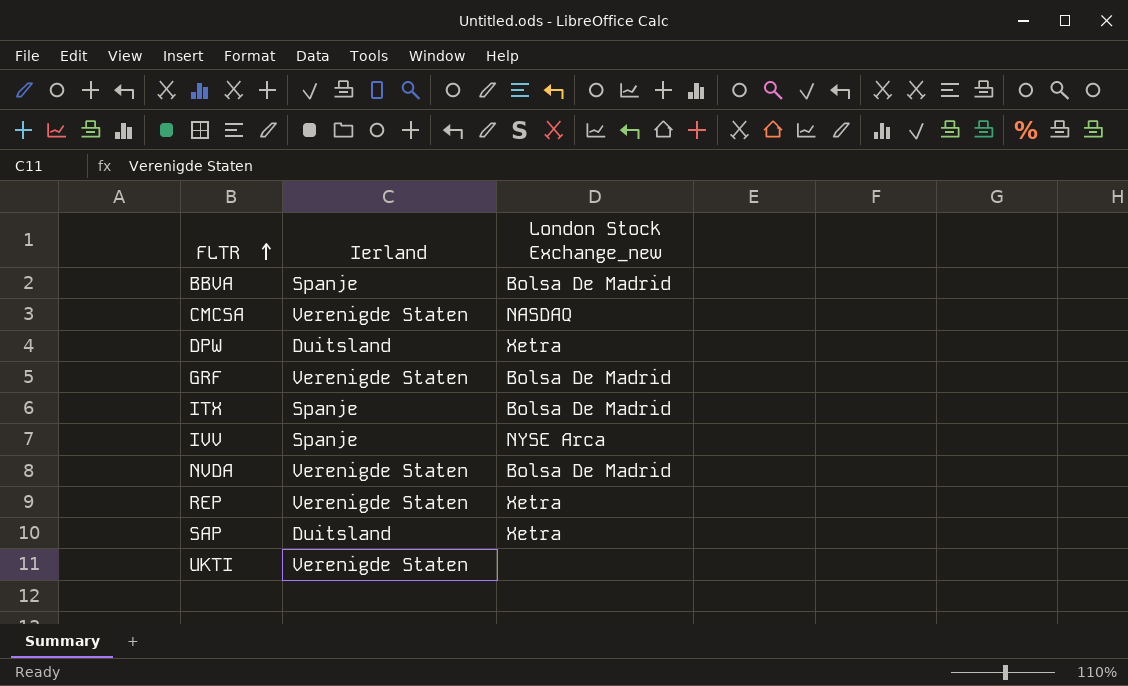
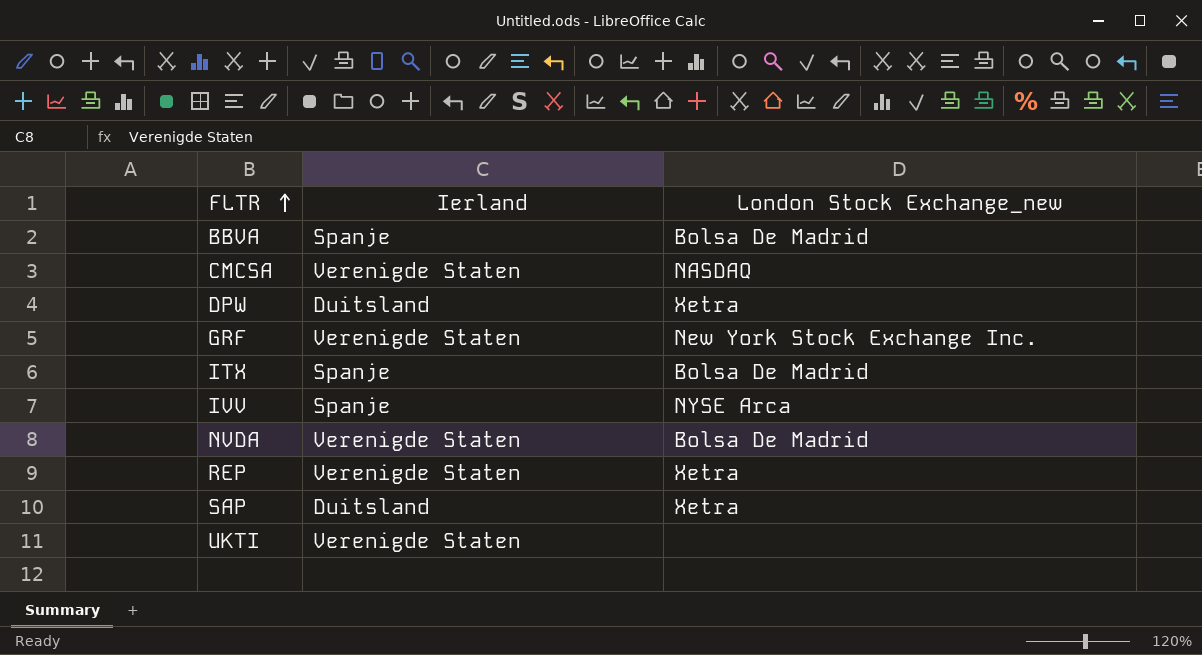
GRF | London Stock Exchange_new: Bolsa De Madrid -> New York Stock Exchange Inc.

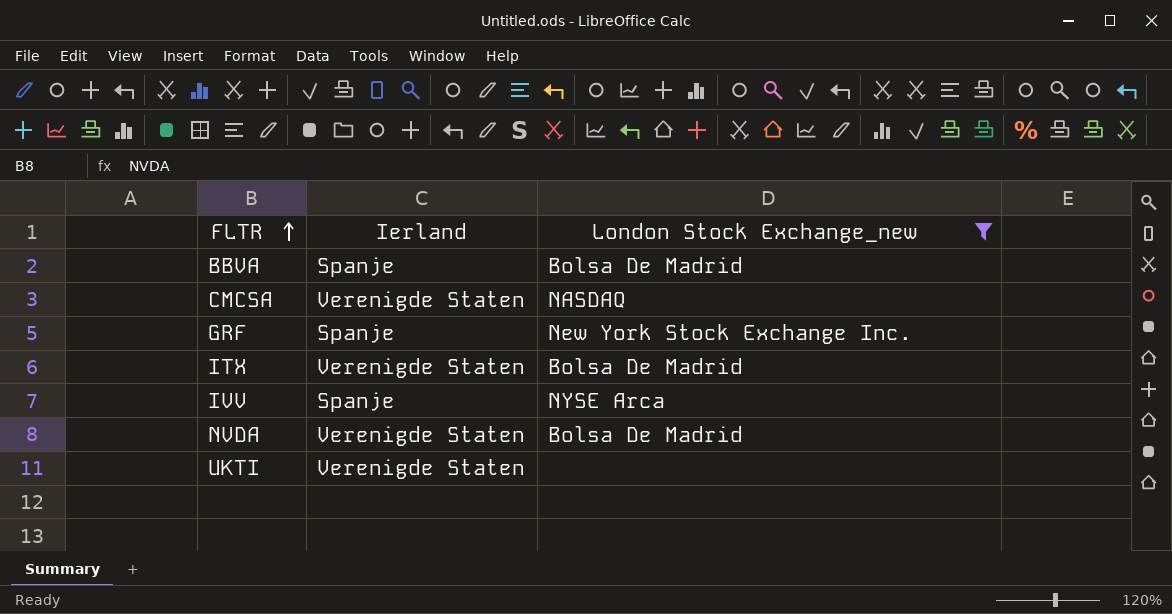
filter: none -> London Stock Exchange_new != Xetra
GRF | Ierland: Verenigde Staten -> Spanje
ITX | Ierland: Spanje -> Verenigde Staten

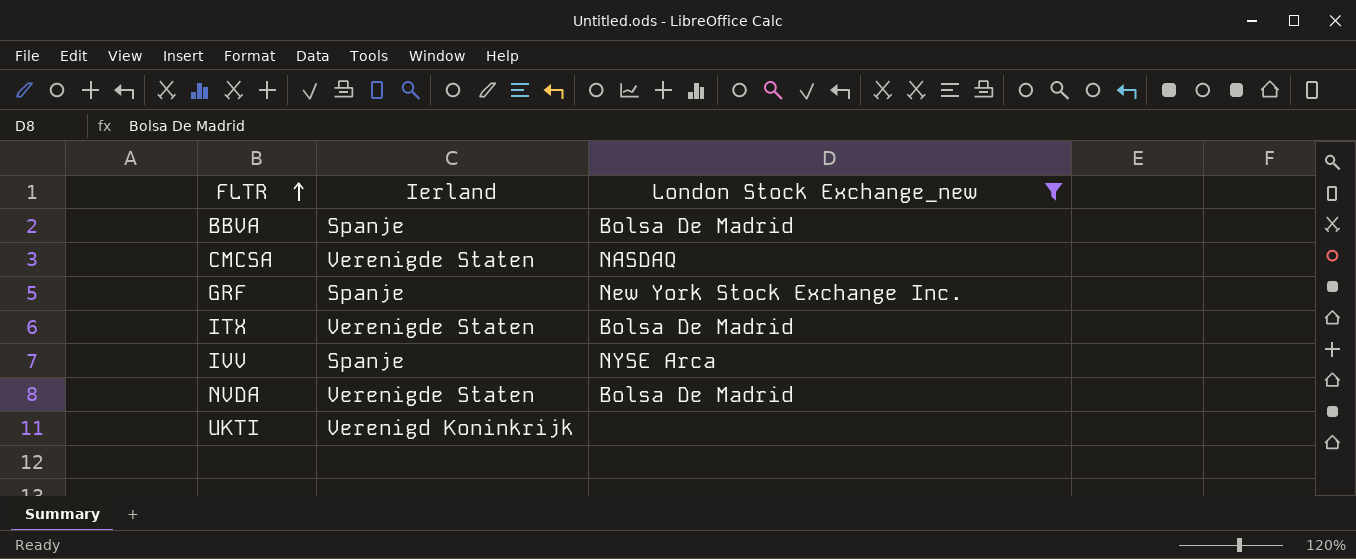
UKTI | Ierland: Verenigde Staten -> Verenigd Koninkrijk

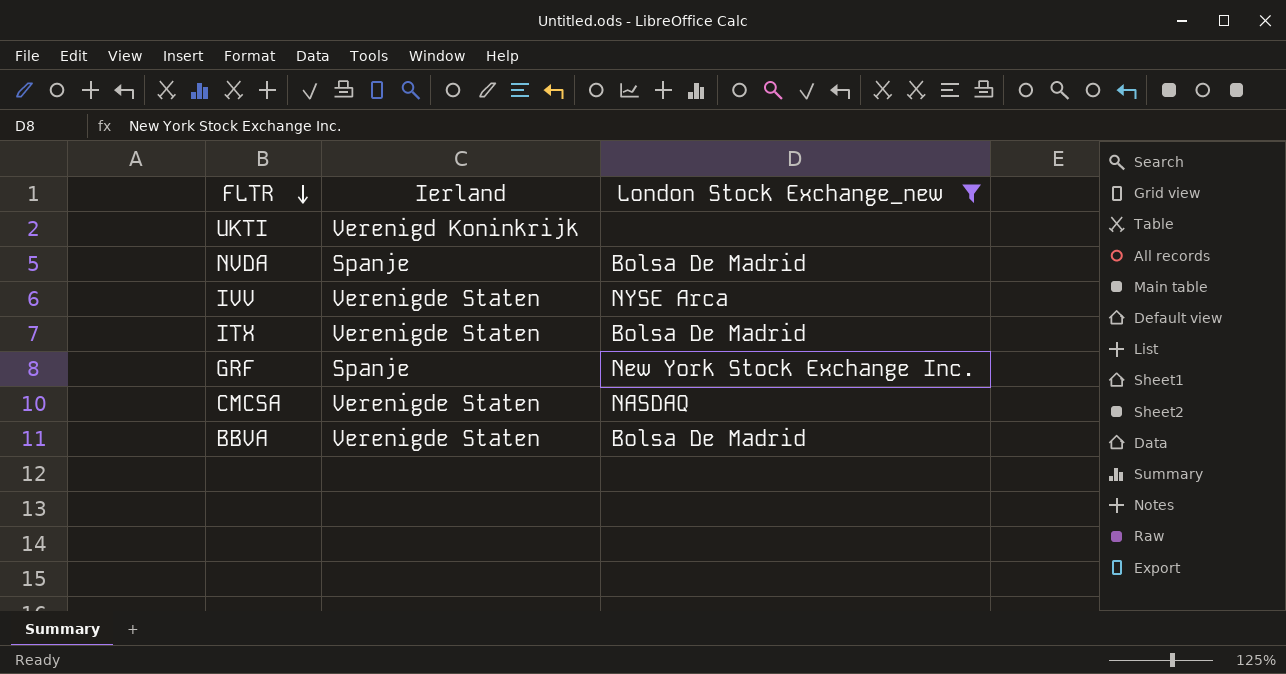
row order: FLTR ascending -> FLTR descending
NVDA | Ierland: Verenigde Staten -> Spanje
IVV | Ierland: Spanje -> Verenigde Staten
BBVA | Ierland: Spanje -> Verenigde Staten

